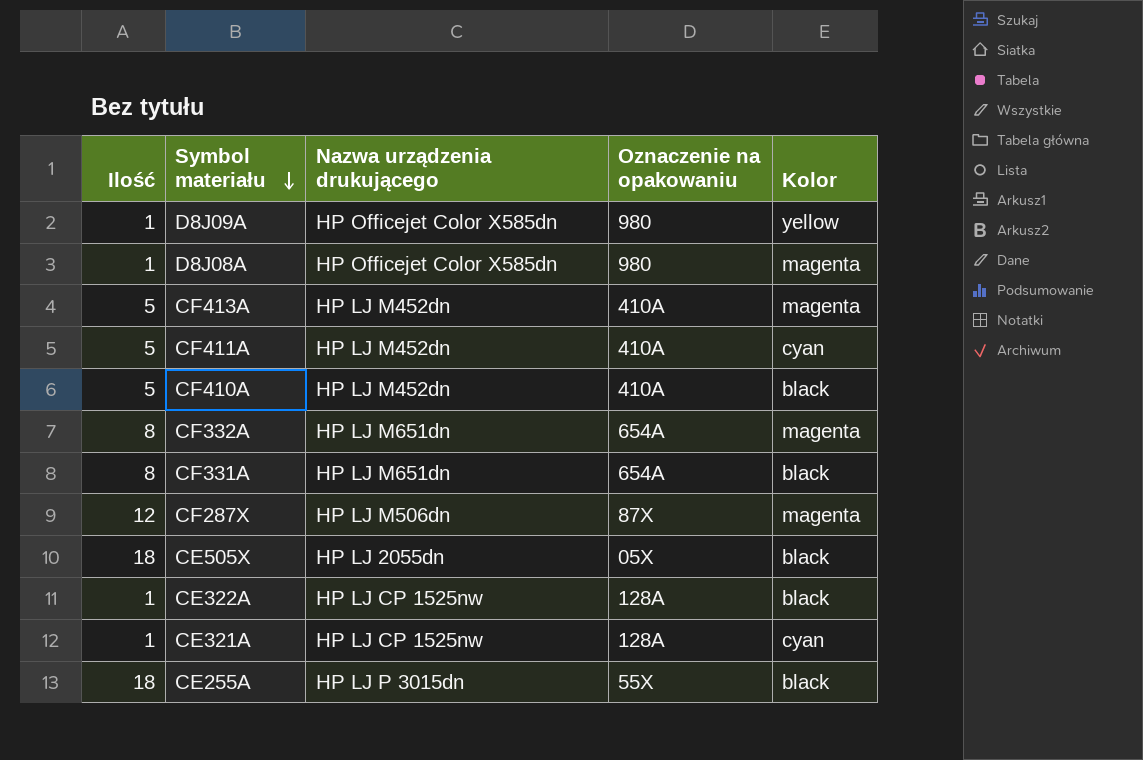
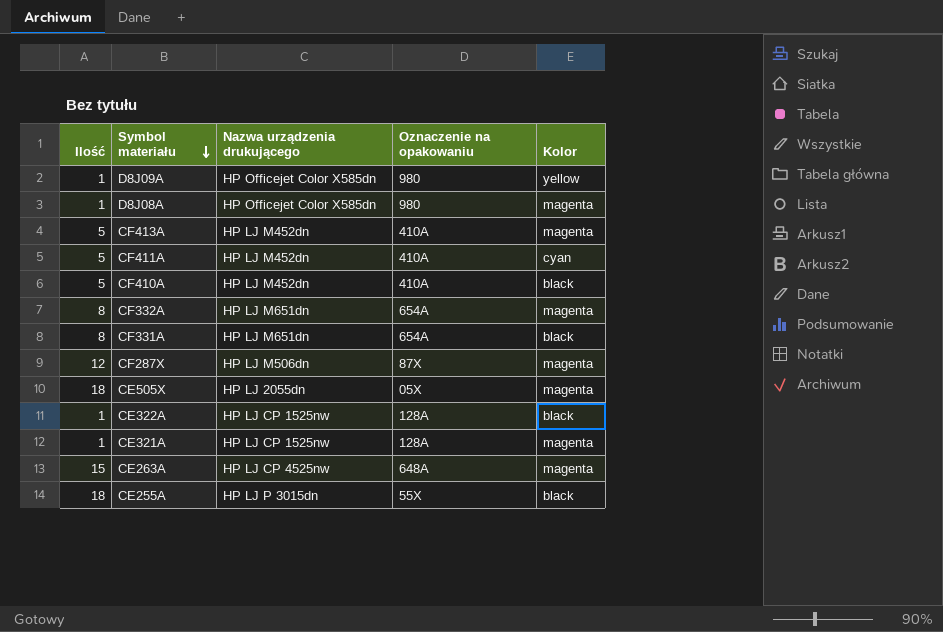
CE505X | Kolor: black -> magenta
CE321A | Kolor: cyan -> magenta
row CE263A: none -> 15 | HP LJ CP 4525nw | 648A | magenta

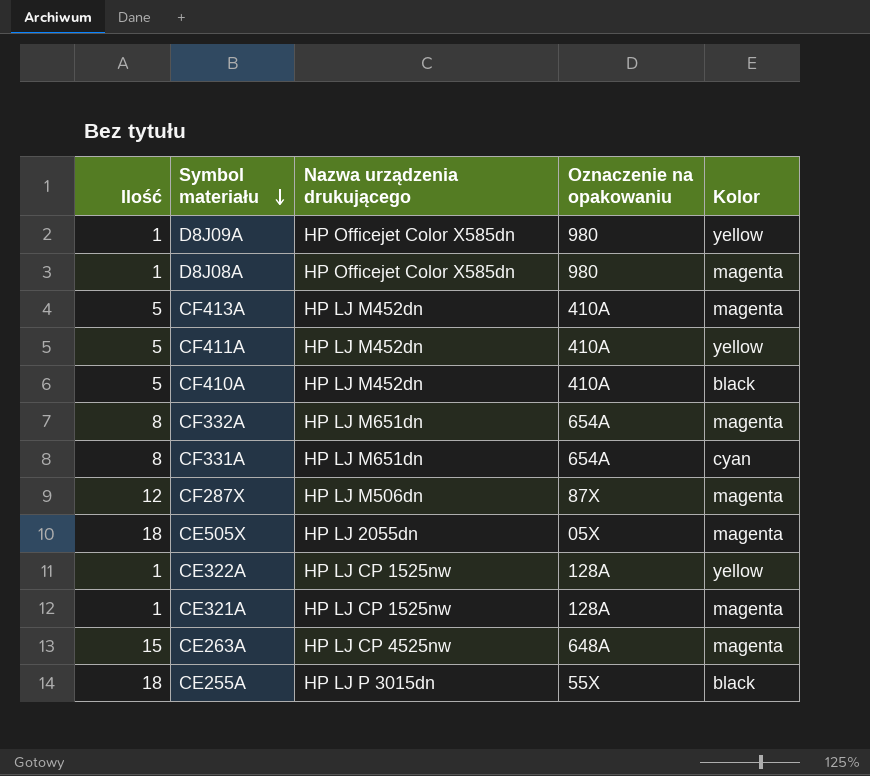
CF411A | Kolor: cyan -> yellow
CF331A | Kolor: black -> cyan
CE322A | Kolor: black -> yellow

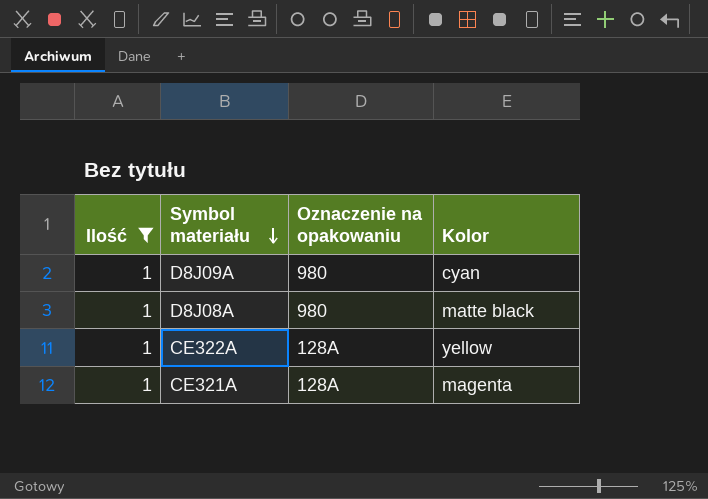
filter: none -> Ilość = 1
column Nazwa urządzenia drukującego | position: 3 -> none
D8J09A | Kolor: yellow -> cyan
D8J08A | Kolor: magenta -> matte black

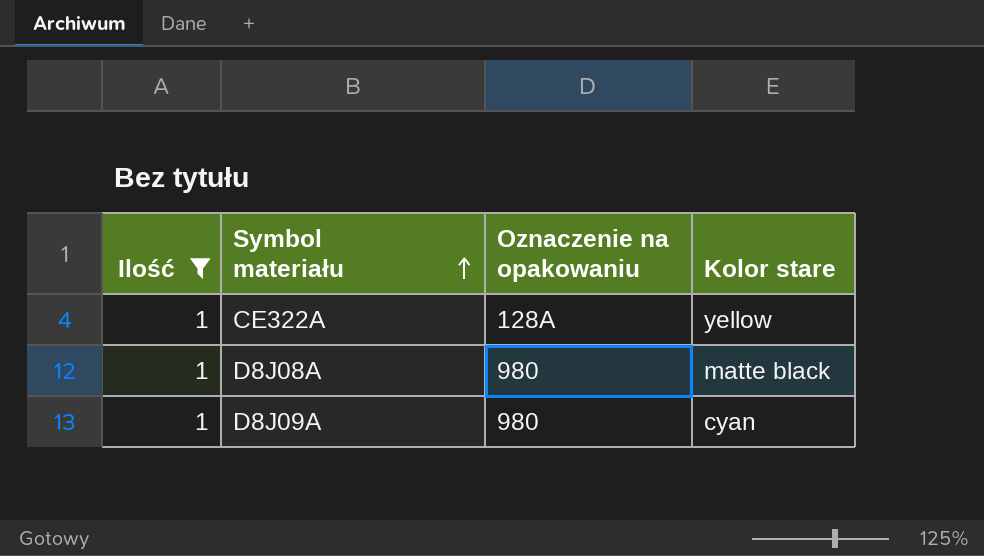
row order: Symbol materiału descending -> Symbol materiału ascending
column name: Kolor -> Kolor stare
row CE321A: 1 | 128A | magenta -> none

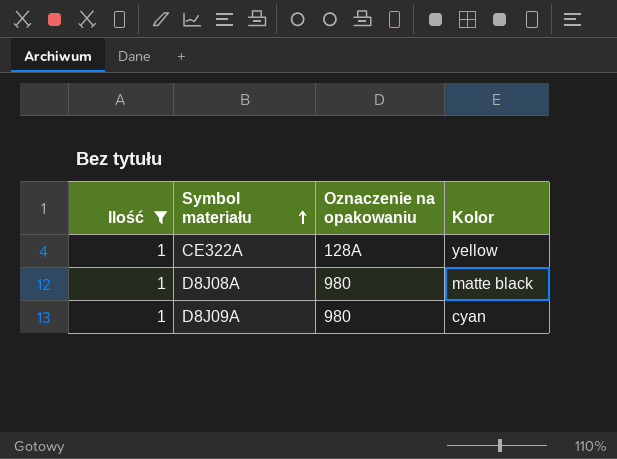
column name: Kolor stare -> Kolor

